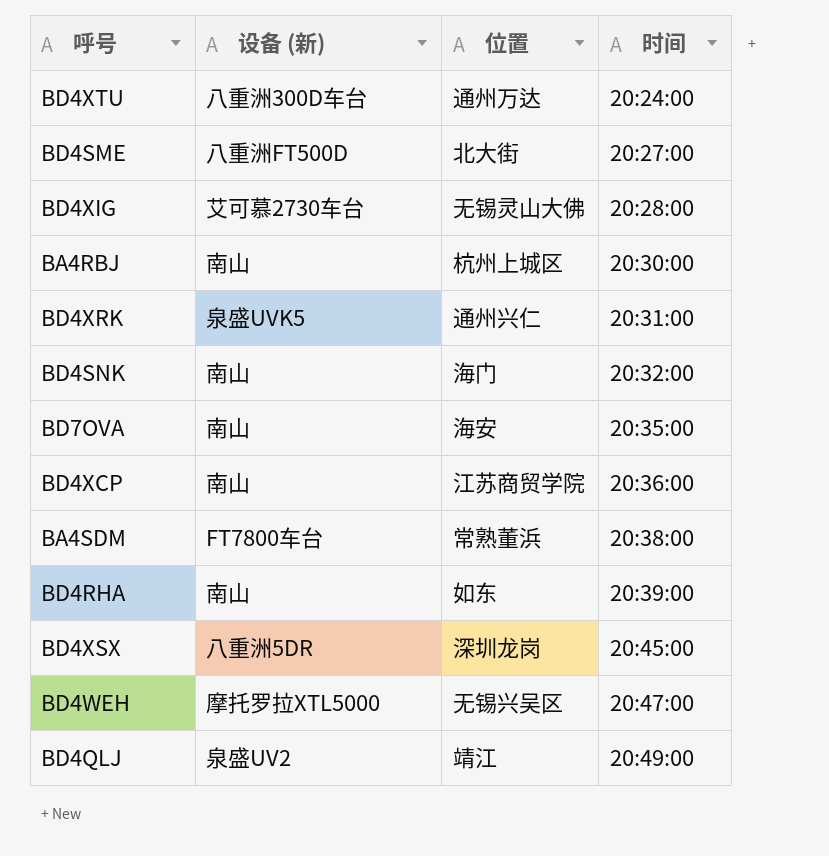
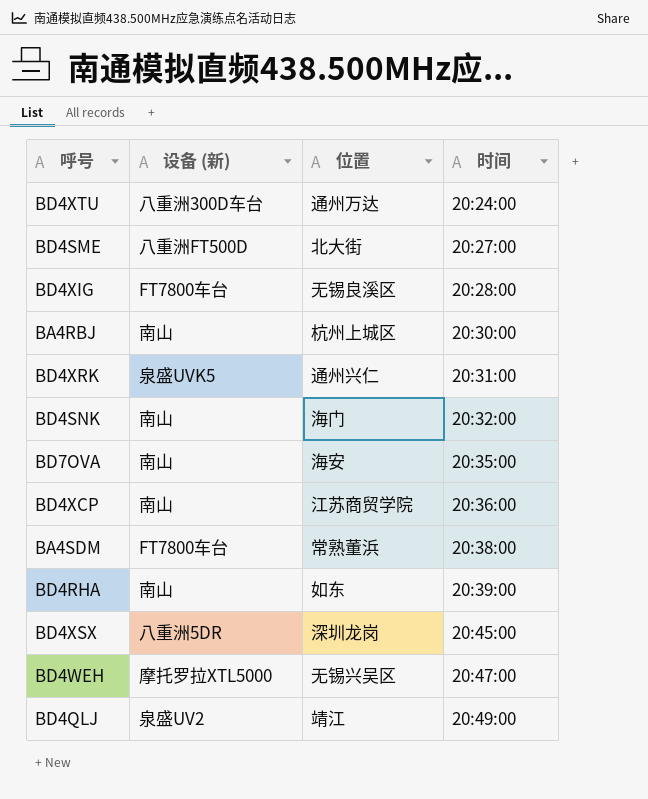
BD4XIG | 设备 (新): 艾可慕2730车台 -> FT7800车台
BD4XIG | 位置: 无锡灵山大佛 -> 无锡良溪区

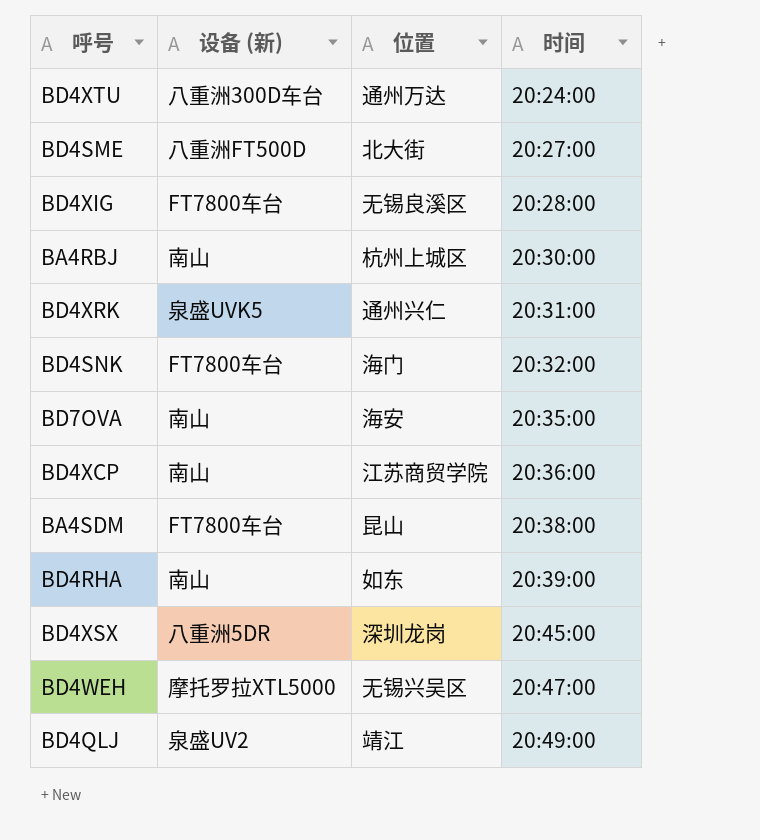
BD4SNK | 设备 (新): 南山 -> FT7800车台
BA4SDM | 位置: 常熟董浜 -> 昆山

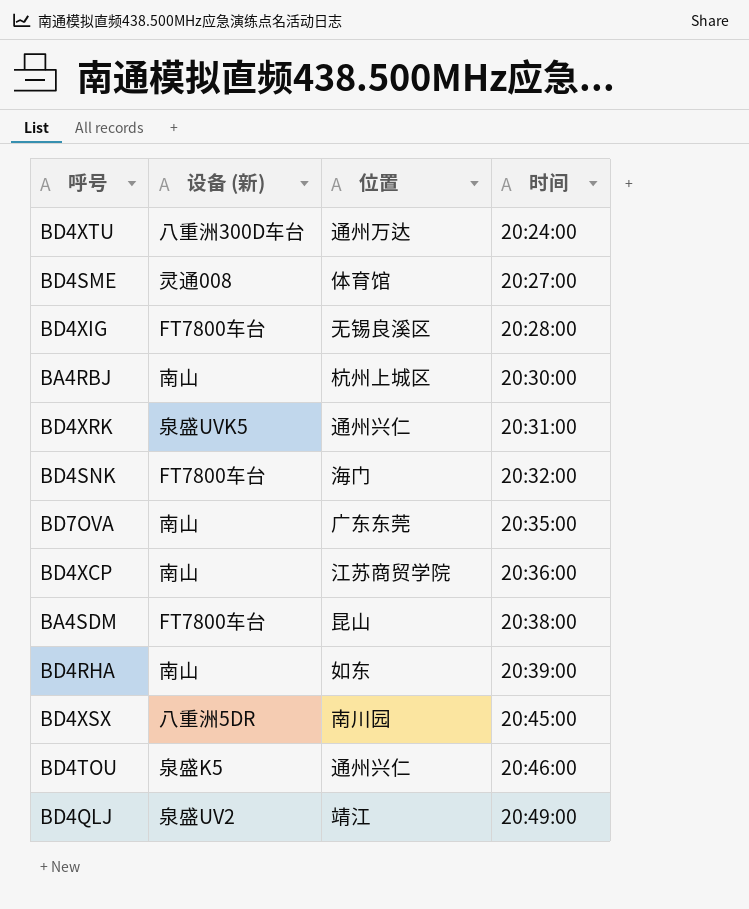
row BD4WEH: 摩托罗拉XTL5000 | 无锡兴吴区 | 20:47:00 -> none
BD4SME | 设备 (新): 八重洲FT500D -> 灵通008
BD4SME | 位置: 北大街 -> 体育馆
BD7OVA | 位置: 海安 -> 广东东莞
BD4XSX | 位置: 深圳龙岗 -> 南川园
row BD4TOU: none -> 泉盛K5 | 通州兴仁 | 20:46:00

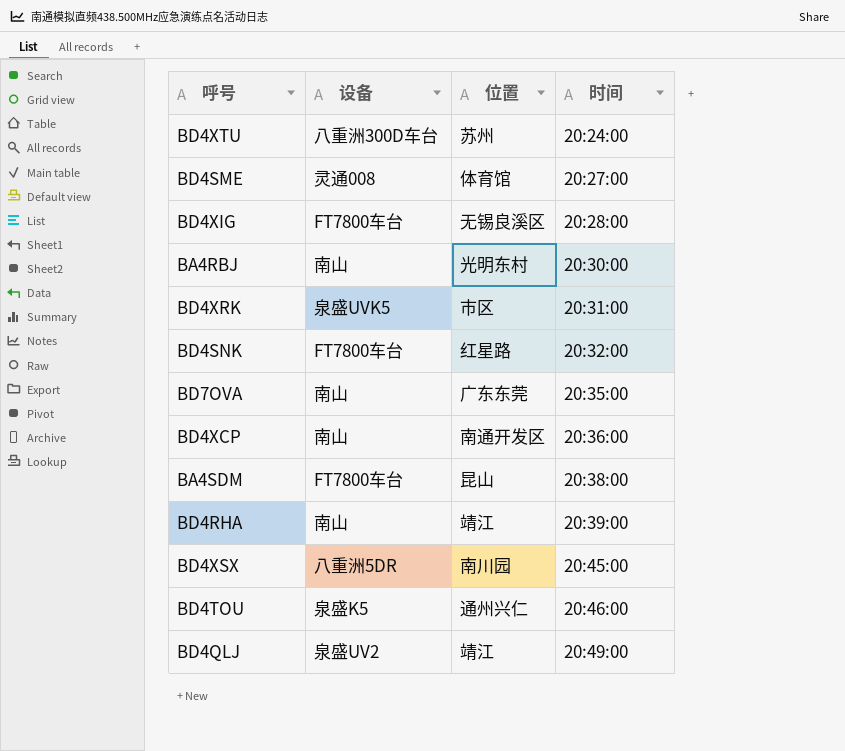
column name: 设备 (新) -> 设备
BD4XTU | 位置: 通州万达 -> 苏州
BA4RBJ | 位置: 杭州上城区 -> 光明东村
BD4XRK | 位置: 通州兴仁 -> 市区
BD4SNK | 位置: 海门 -> 红星路
BD4XCP | 位置: 江苏商贸学院 -> 南通开发区
BD4RHA | 位置: 如东 -> 靖江

